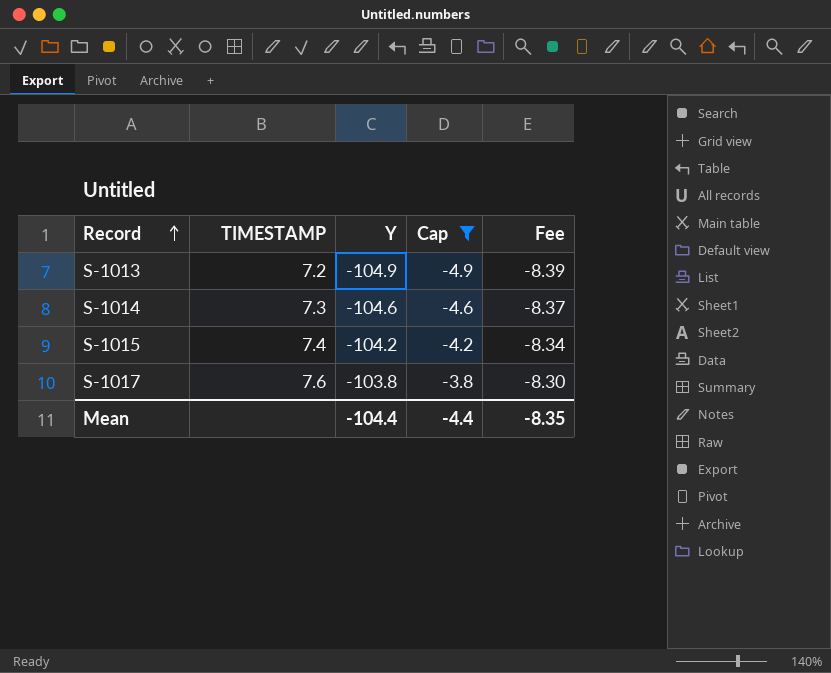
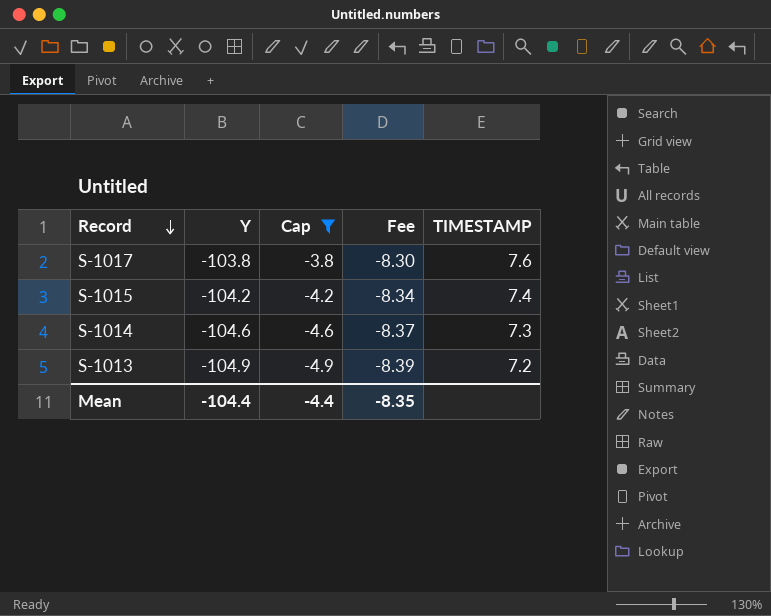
row order: Record ascending -> Record descending
column TIMESTAMP | position: 2 -> 5

